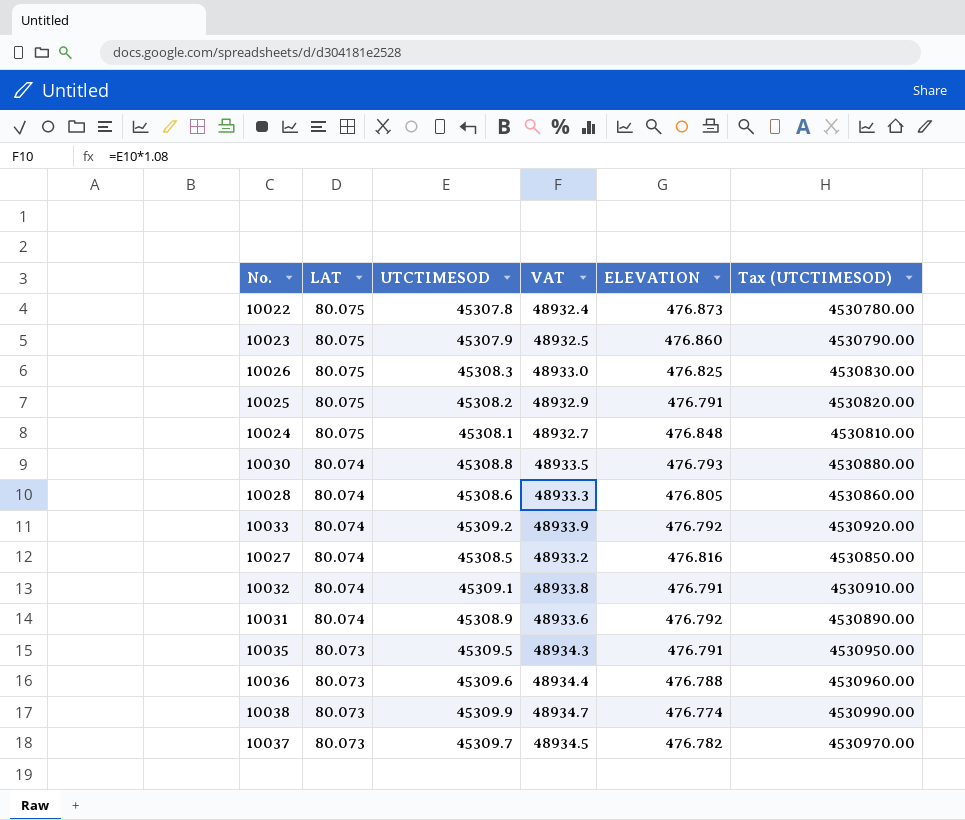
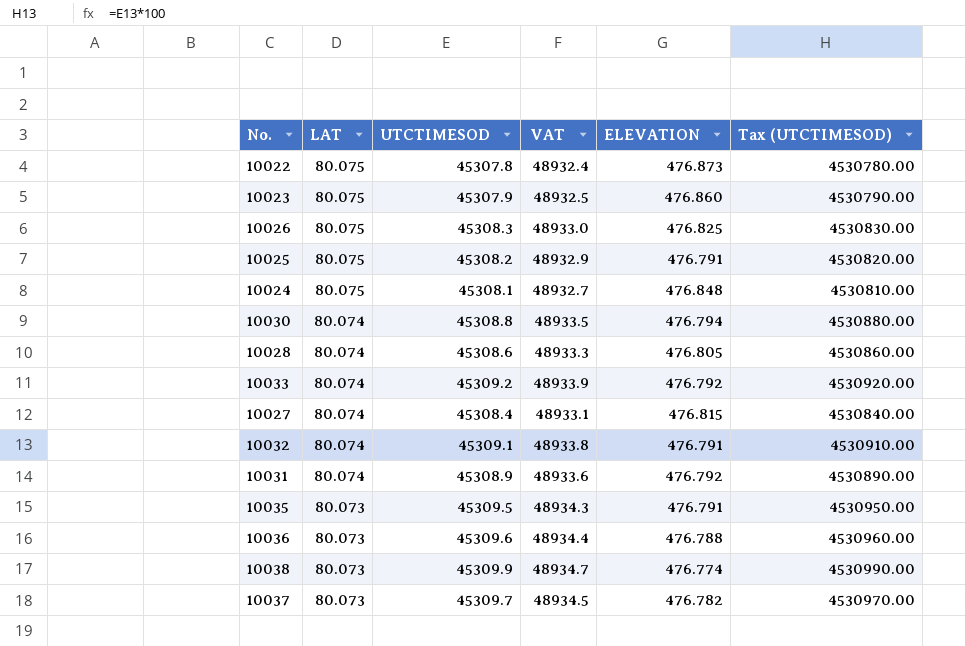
10030 | ELEVATION: 476.793 -> 476.794
10027 | UTCTIMESOD: 45308.5 -> 45308.4
10027 | VAT: 48933.2 -> 48933.1
10027 | ELEVATION: 476.816 -> 476.815
10027 | Tax (UTCTIMESOD): 4530850.00 -> 4530840.00

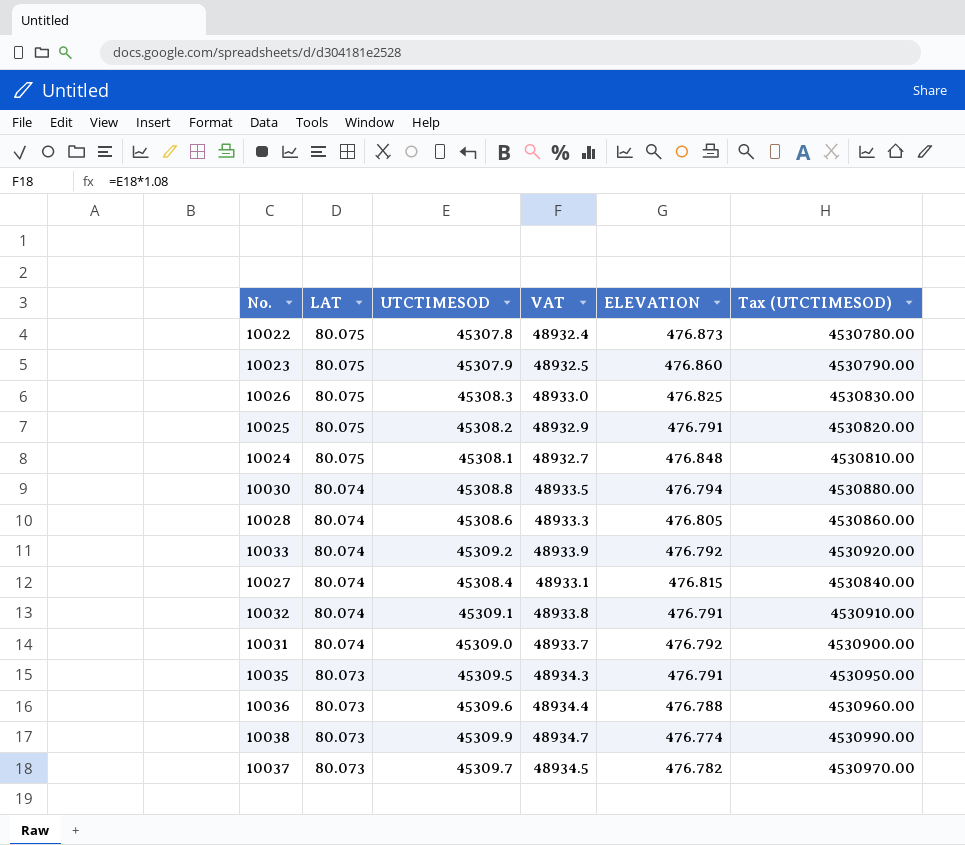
10031 | UTCTIMESOD: 45308.9 -> 45309.0
10031 | VAT: 48933.6 -> 48933.7
10031 | Tax (UTCTIMESOD): 4530890.00 -> 4530900.00

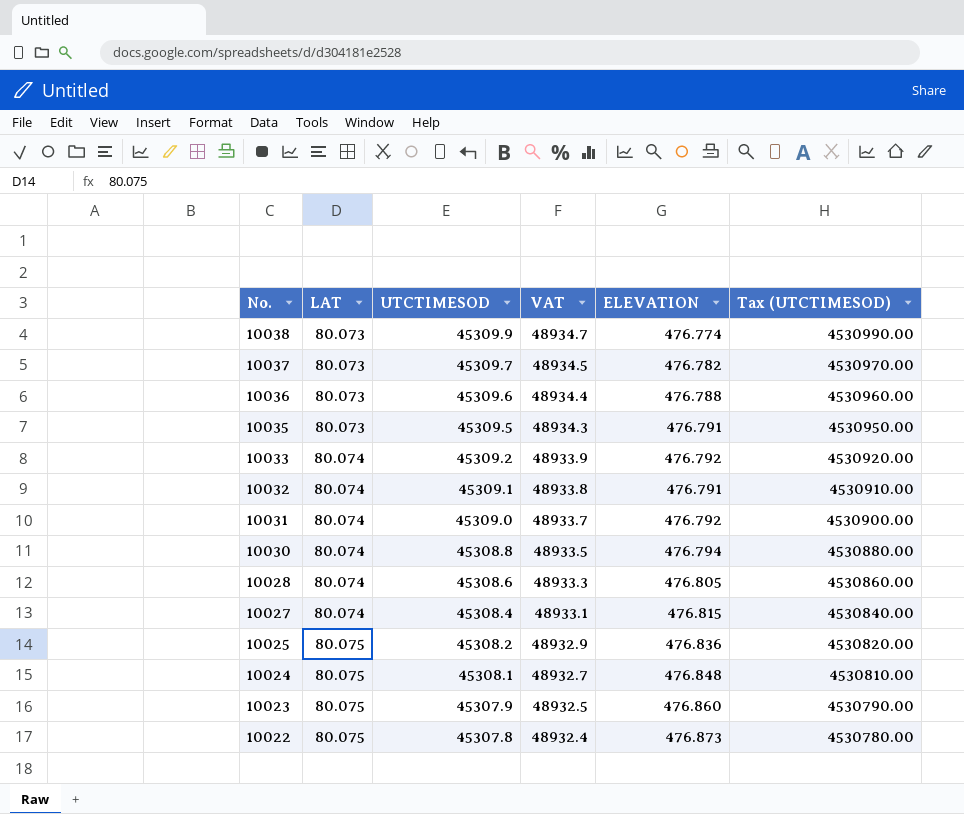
row order: LAT descending -> No. descending
row 10026: 80.075 | 45308.3 | 48933.0 | 476.825 | 4530830.00 -> none
10025 | ELEVATION: 476.791 -> 476.836

